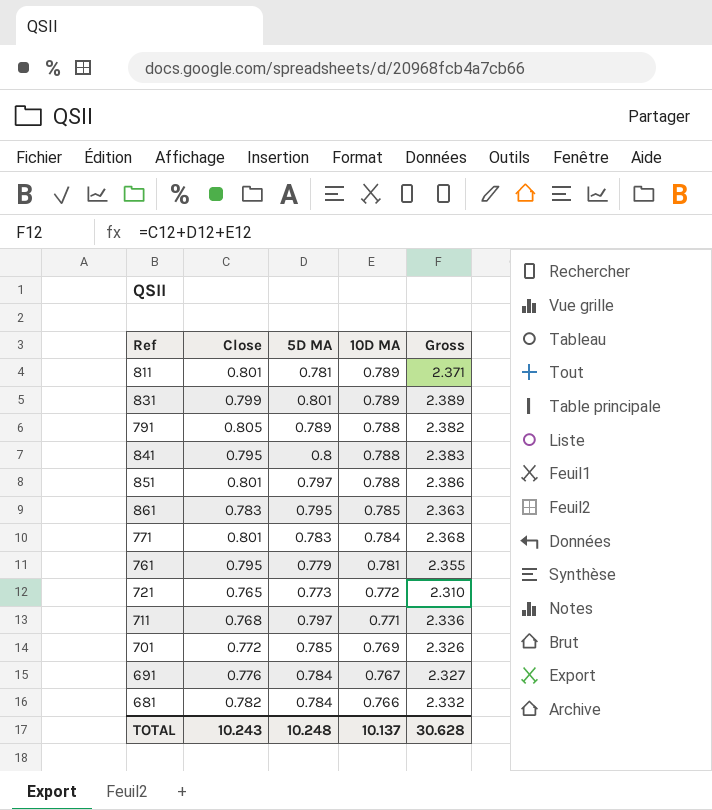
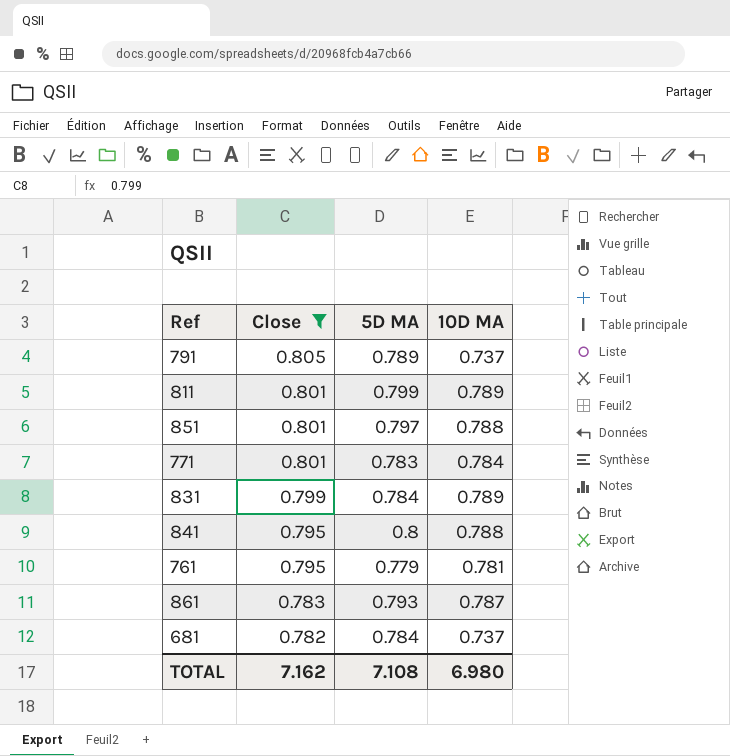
filter: none -> Close >= 0.782
row order: 10D MA descending -> Close descending
column Gross | formula: [Close] + [5D MA] + [10D MA] -> none
791 | 10D MA: 0.788 -> 0.737
811 | 5D MA: 0.781 -> 0.799
831 | 5D MA: 0.801 -> 0.784
861 | 5D MA: 0.795 -> 0.793
861 | 10D MA: 0.785 -> 0.787
681 | 10D MA: 0.766 -> 0.737
TOTAL | Close: 10.243 -> 7.162
TOTAL | 5D MA: 10.248 -> 7.108
TOTAL | 10D MA: 10.137 -> 6.980

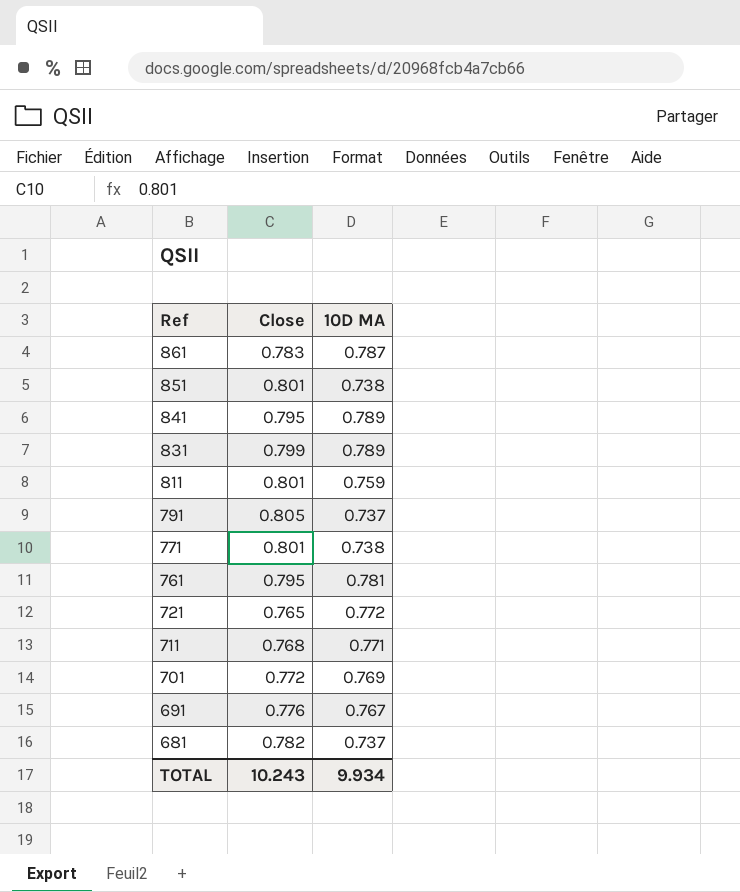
filter: Close >= 0.782 -> none
row order: Close descending -> Ref descending
column 5D MA | position: 3 -> none
851 | 10D MA: 0.788 -> 0.738
841 | 10D MA: 0.788 -> 0.789
811 | 10D MA: 0.789 -> 0.759
771 | 10D MA: 0.784 -> 0.738
TOTAL | Close: 7.162 -> 10.243
TOTAL | 10D MA: 6.980 -> 9.934

